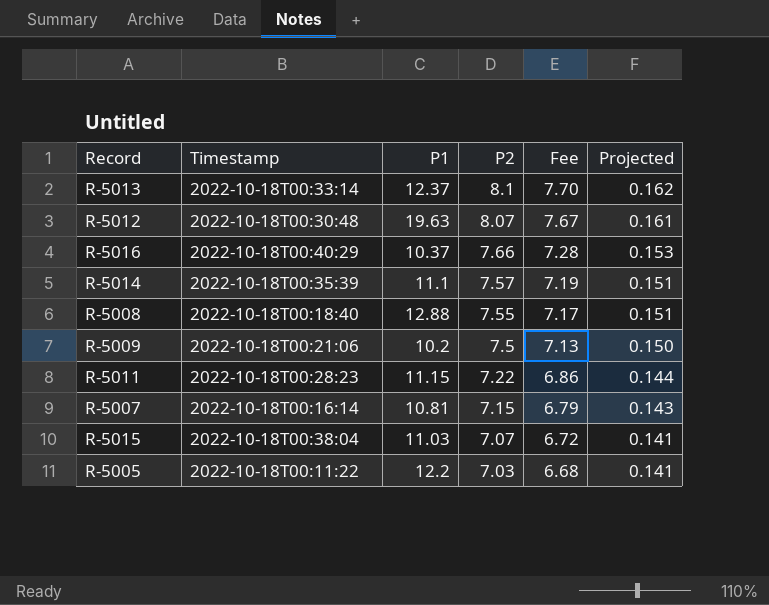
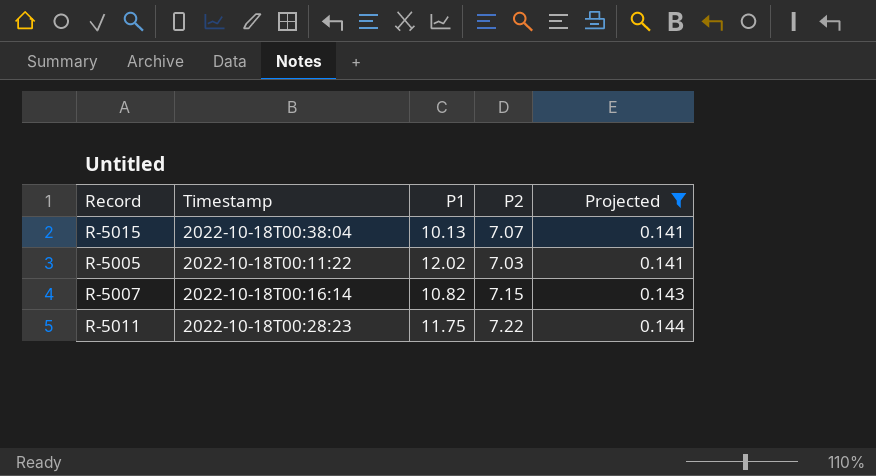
filter: none -> Projected <= 0.144
row order: P2 descending -> Projected ascending
column Fee | formula: [P2] * 0.95 -> none
R-5015 | P1: 11.03 -> 10.13
R-5005 | P1: 12.2 -> 12.02
R-5007 | P1: 10.81 -> 10.82
R-5011 | P1: 11.15 -> 11.75

